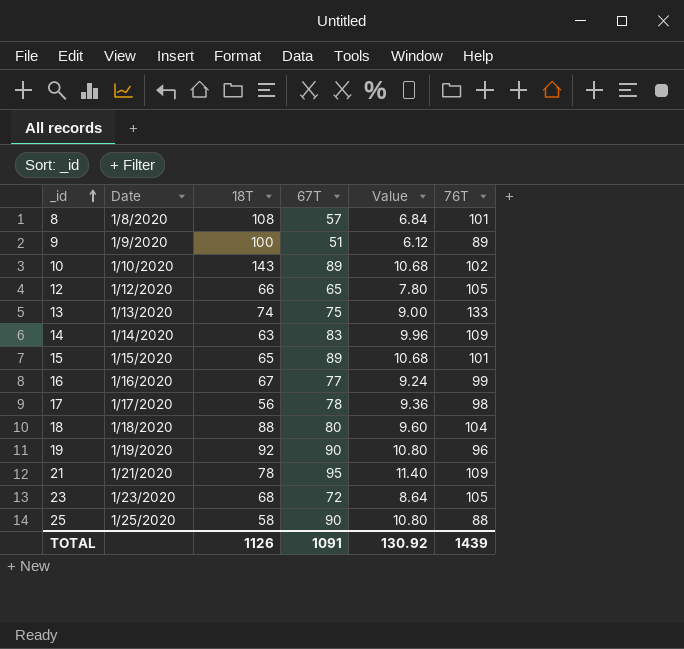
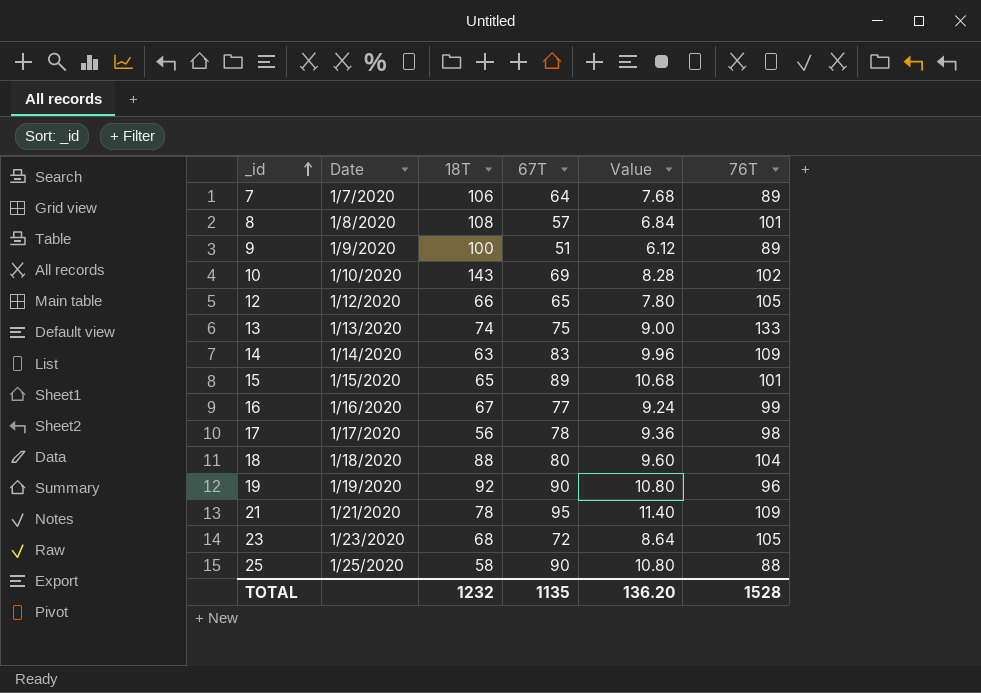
row 7: none -> 1/7/2020 | 106 | 64 | 7.68 | 89
10 | 67T: 89 -> 69
10 | Value: 10.68 -> 8.28
TOTAL | 18T: 1126 -> 1232
TOTAL | 67T: 1091 -> 1135
TOTAL | Value: 130.92 -> 136.20
TOTAL | 76T: 1439 -> 1528

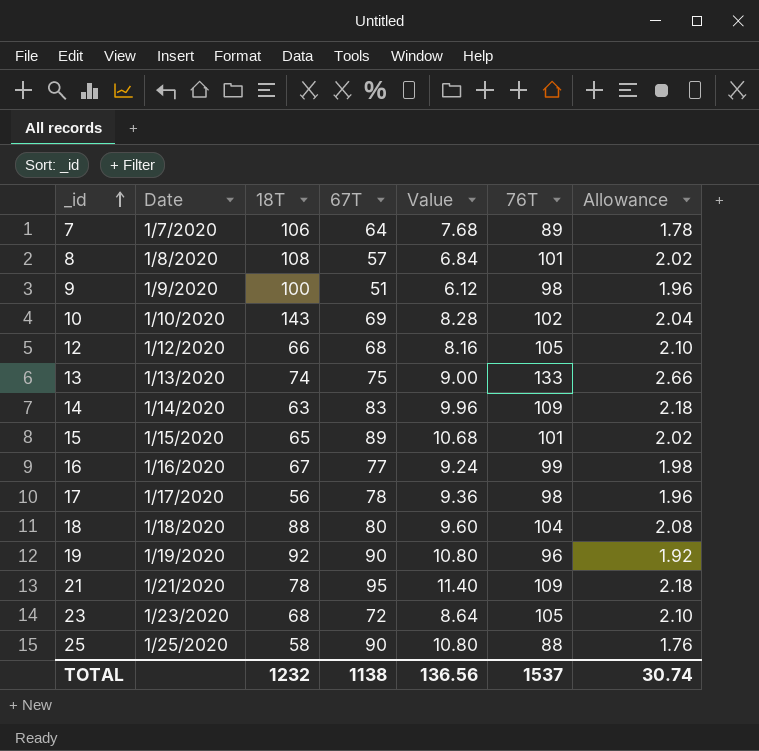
column Allowance | formula: none -> [76T] * 0.02
9 | 76T: 89 -> 98
12 | 67T: 65 -> 68
12 | Value: 7.80 -> 8.16
TOTAL | 67T: 1135 -> 1138
TOTAL | Value: 136.20 -> 136.56
TOTAL | 76T: 1528 -> 1537

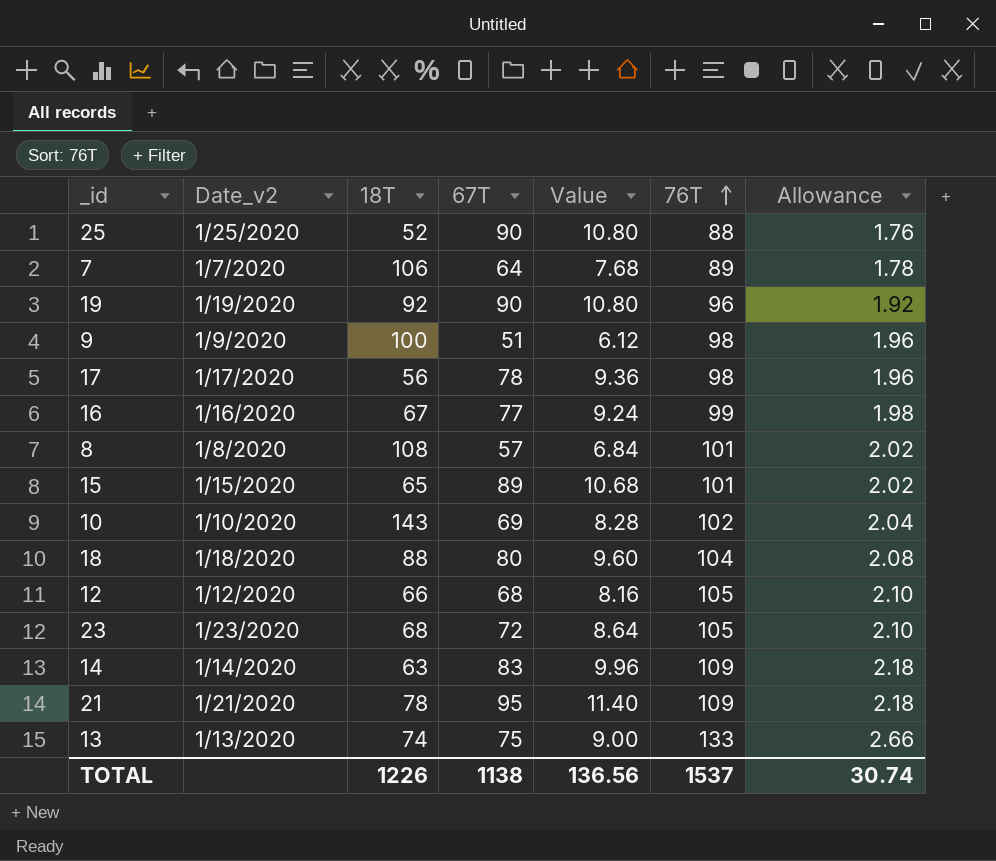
row order: _id ascending -> 76T ascending
column name: Date -> Date_v2
25 | 18T: 58 -> 52
TOTAL | 18T: 1232 -> 1226

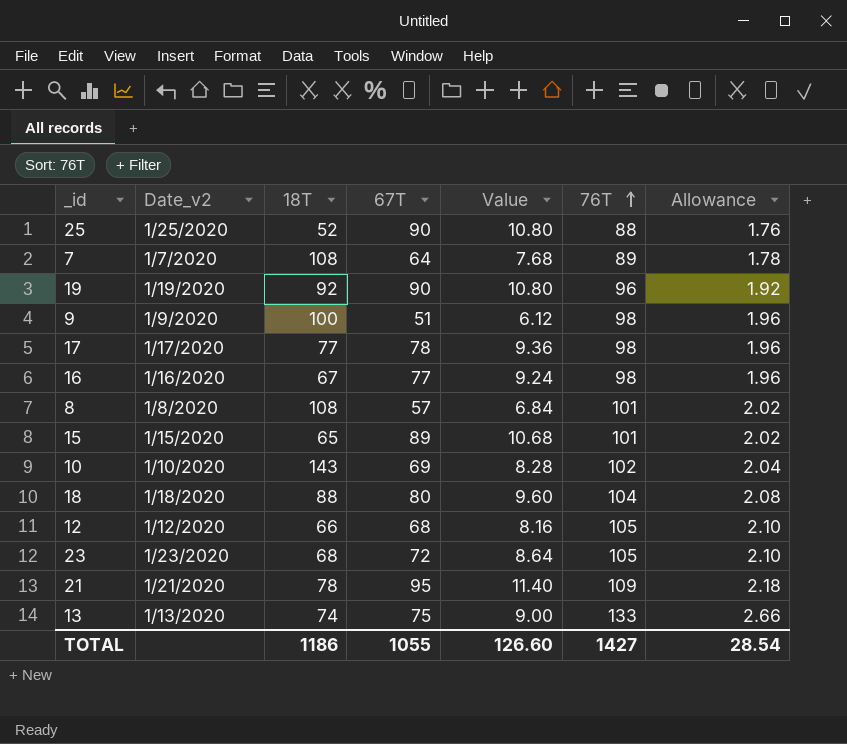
row 14: 1/14/2020 | 63 | 83 | 9.96 | 109 | 2.18 -> none
7 | 18T: 106 -> 108
17 | 18T: 56 -> 77
16 | 76T: 99 -> 98
16 | Allowance: 1.98 -> 1.96
TOTAL | 18T: 1226 -> 1186
TOTAL | 67T: 1138 -> 1055
TOTAL | Value: 136.56 -> 126.60
TOTAL | 76T: 1537 -> 1427
TOTAL | Allowance: 30.74 -> 28.54

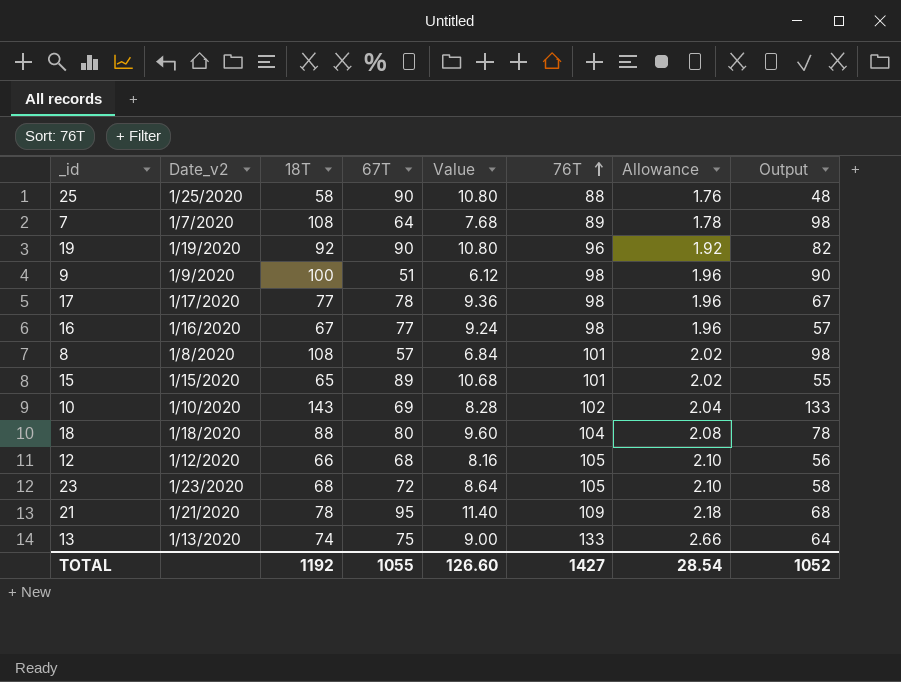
column Output | formula: none -> [18T] - 10
25 | 18T: 52 -> 58
TOTAL | 18T: 1186 -> 1192

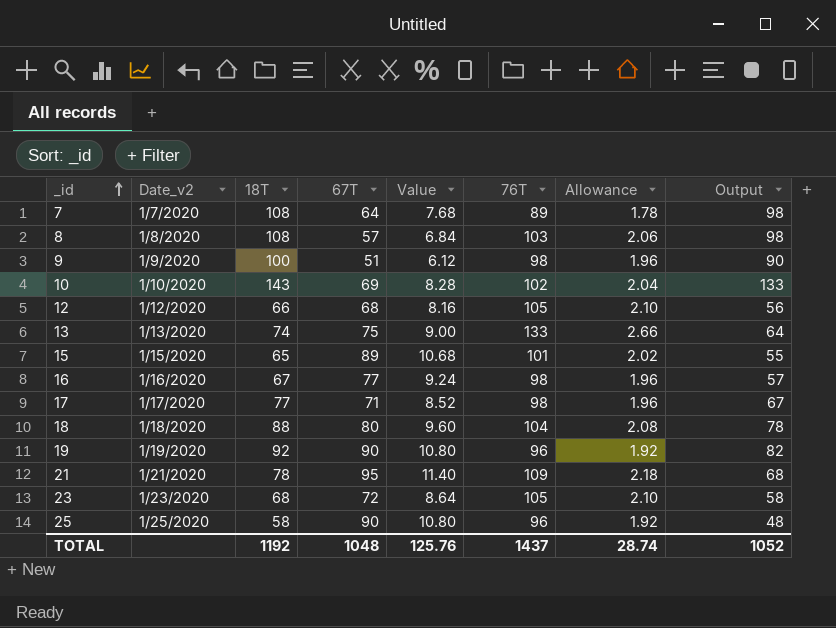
row order: 76T ascending -> _id ascending
8 | 76T: 101 -> 103
8 | Allowance: 2.02 -> 2.06
17 | 67T: 78 -> 71
17 | Value: 9.36 -> 8.52
25 | 76T: 88 -> 96
25 | Allowance: 1.76 -> 1.92
TOTAL | 67T: 1055 -> 1048
TOTAL | Value: 126.60 -> 125.76
TOTAL | 76T: 1427 -> 1437
TOTAL | Allowance: 28.54 -> 28.74

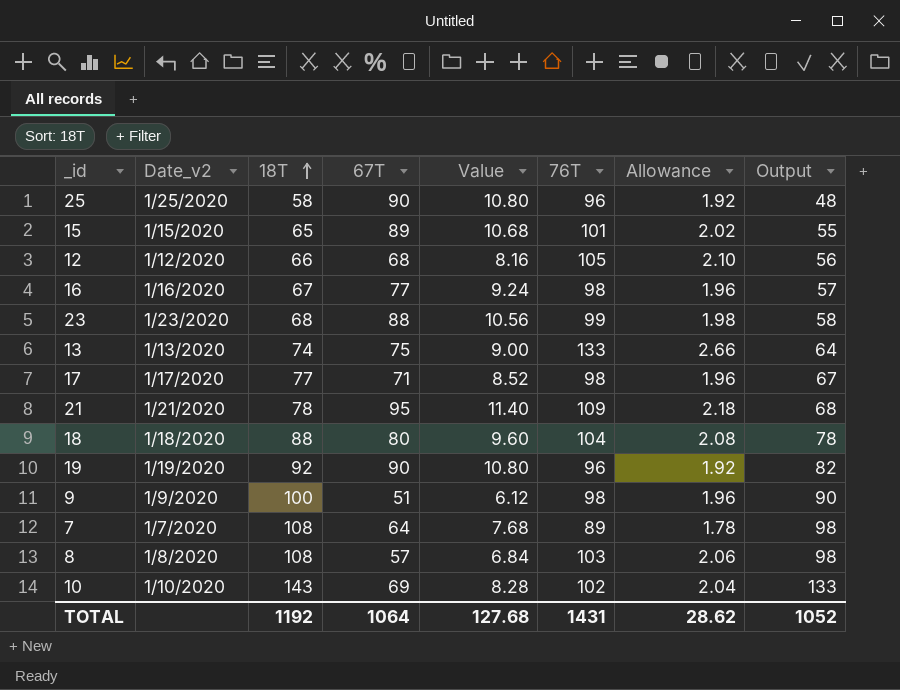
row order: _id ascending -> 18T ascending
23 | 67T: 72 -> 88
23 | Value: 8.64 -> 10.56
23 | 76T: 105 -> 99
23 | Allowance: 2.10 -> 1.98
TOTAL | 67T: 1048 -> 1064
TOTAL | Value: 125.76 -> 127.68
TOTAL | 76T: 1437 -> 1431
TOTAL | Allowance: 28.74 -> 28.62

